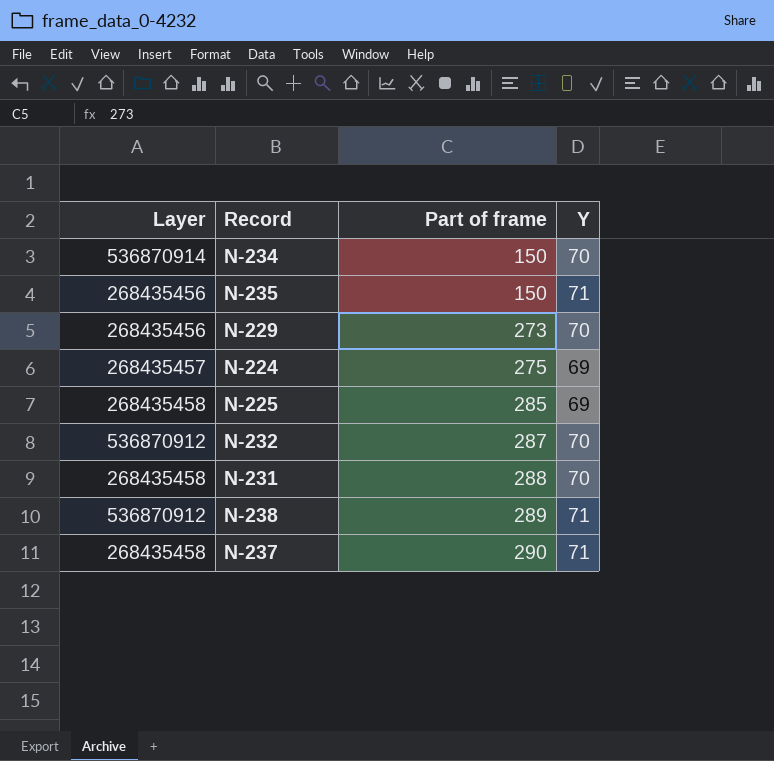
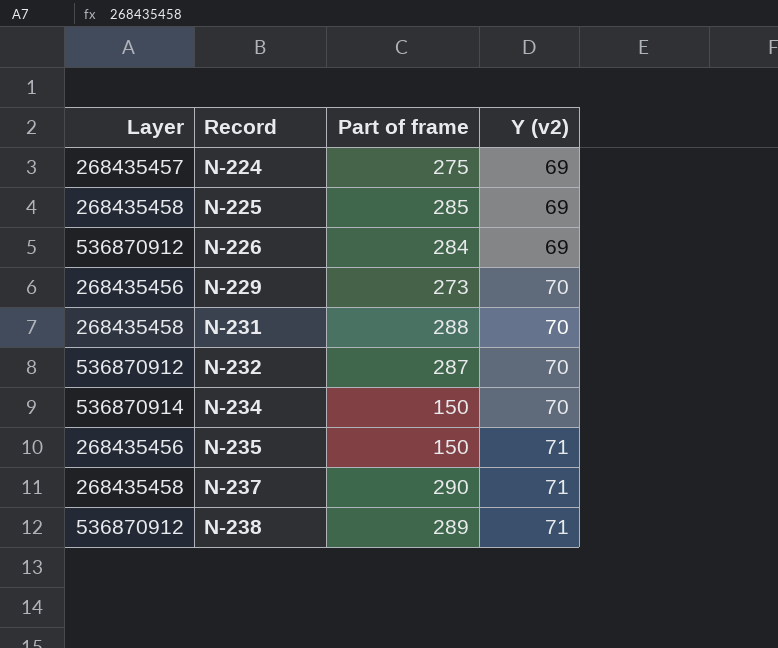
row order: Part of frame ascending -> Record ascending
column name: Y -> Y (v2)
row N-226: none -> 536870912 | 284 | 69

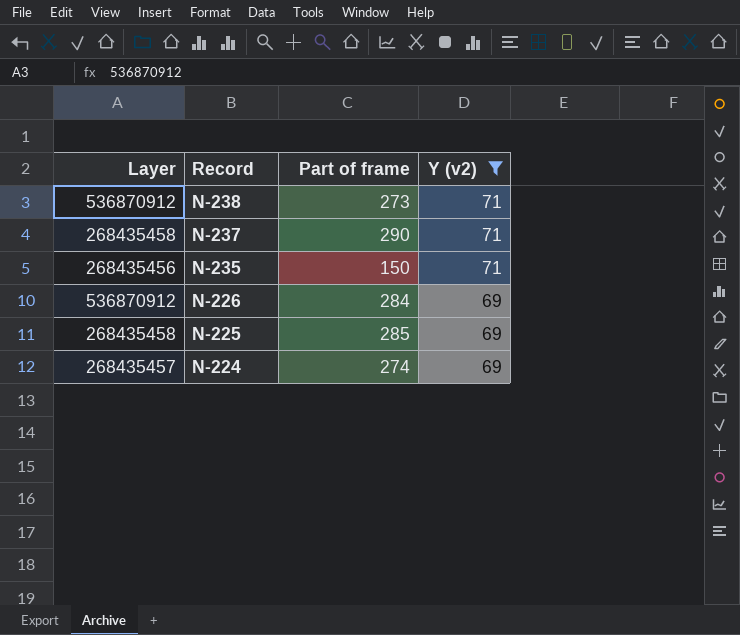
filter: none -> Y (v2) != 70
row order: Record ascending -> Record descending
N-238 | Part of frame: 289 -> 273
N-224 | Part of frame: 275 -> 274

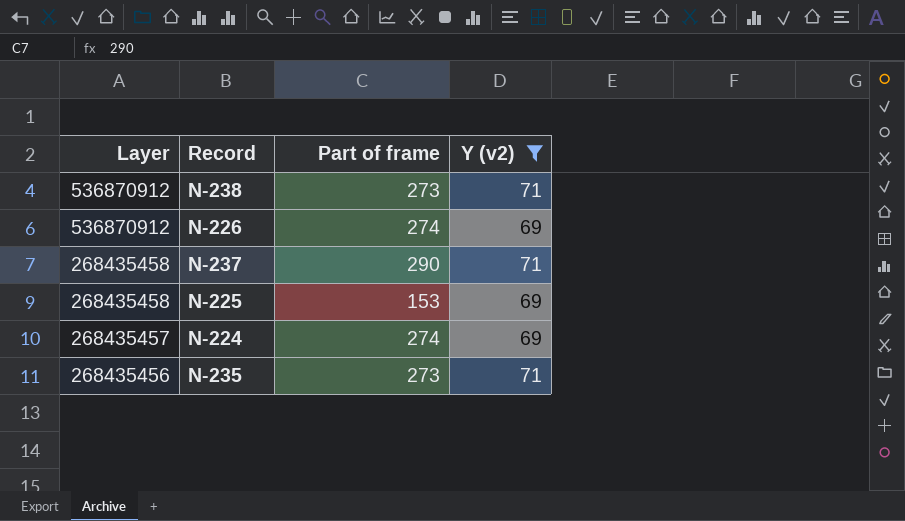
row order: Record descending -> Layer descending
N-226 | Part of frame: 284 -> 274
N-225 | Part of frame: 285 -> 153
N-235 | Part of frame: 150 -> 273

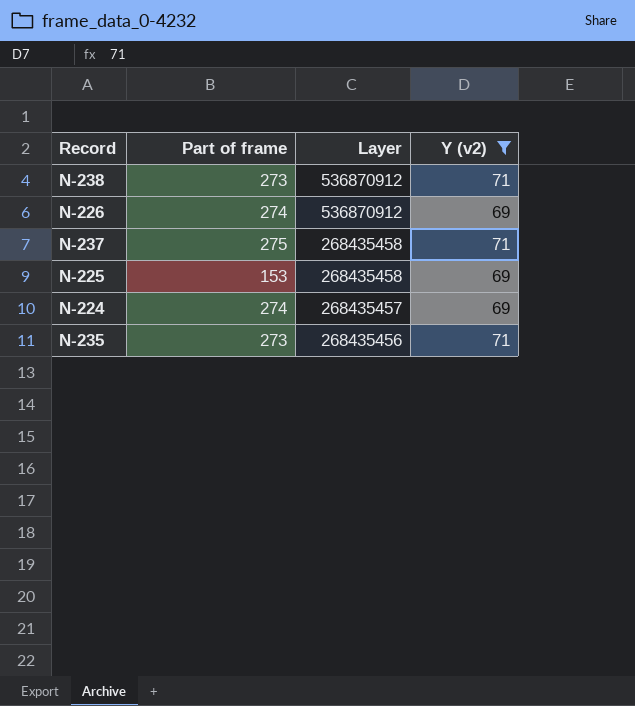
column Layer | position: 1 -> 3
N-237 | Part of frame: 290 -> 275

